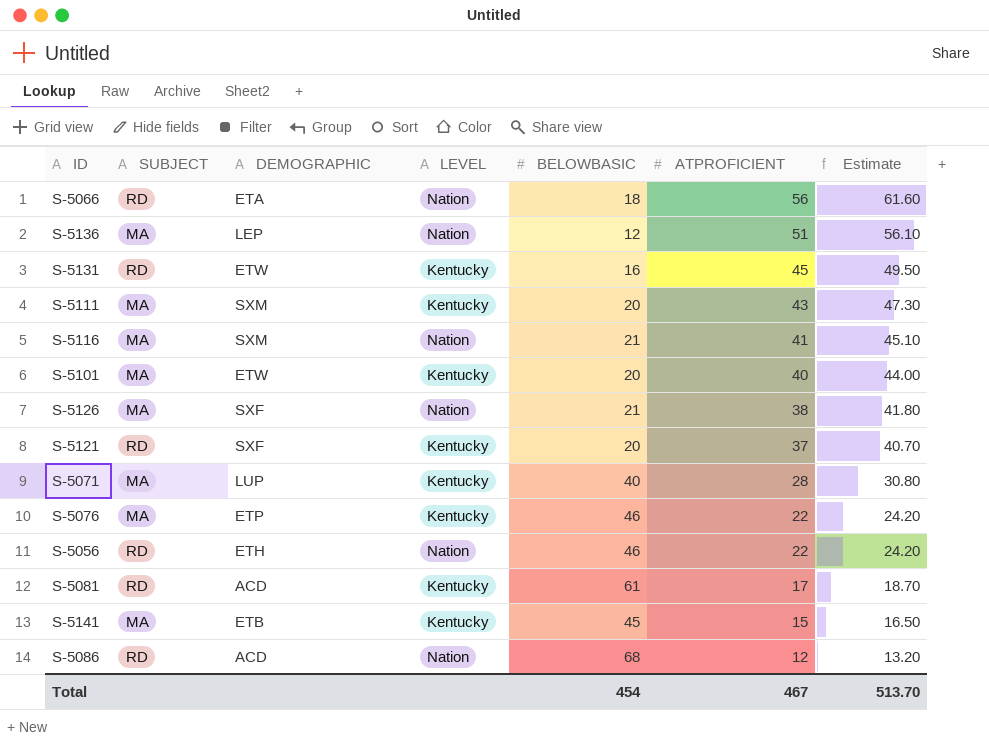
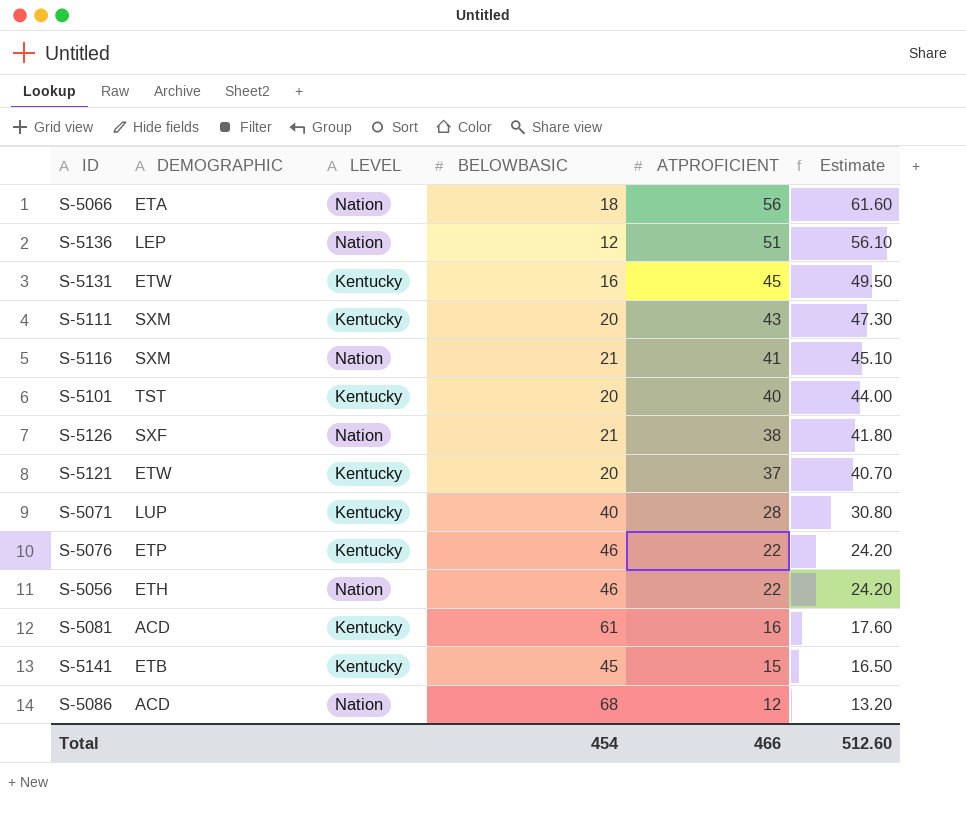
column SUBJECT | position: 2 -> none
S-5101 | DEMOGRAPHIC: ETW -> TST
S-5121 | DEMOGRAPHIC: SXF -> ETW
S-5081 | ATPROFICIENT: 17 -> 16
S-5081 | Estimate: 18.70 -> 17.60
Total | ATPROFICIENT: 467 -> 466
Total | Estimate: 513.70 -> 512.60

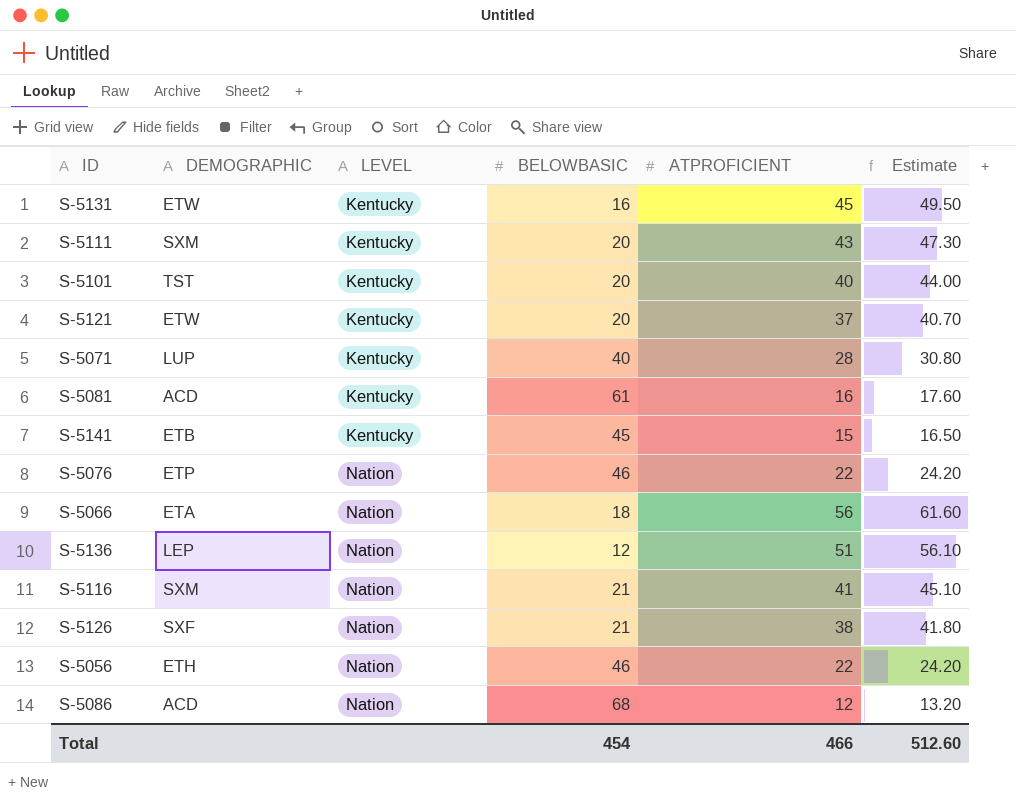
row order: ATPROFICIENT descending -> LEVEL ascending
S-5076 | LEVEL: Kentucky -> Nation

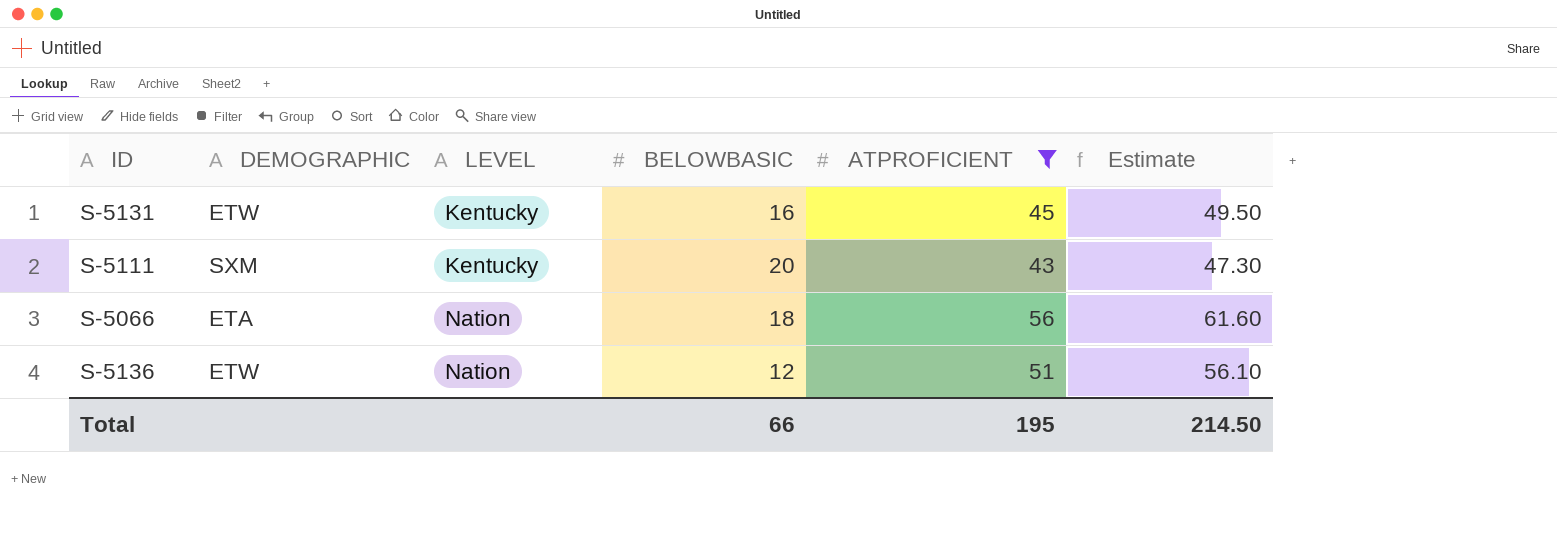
filter: none -> ATPROFICIENT >= 43
S-5136 | DEMOGRAPHIC: LEP -> ETW
Total | BELOWBASIC: 454 -> 66
Total | ATPROFICIENT: 466 -> 195
Total | Estimate: 512.60 -> 214.50

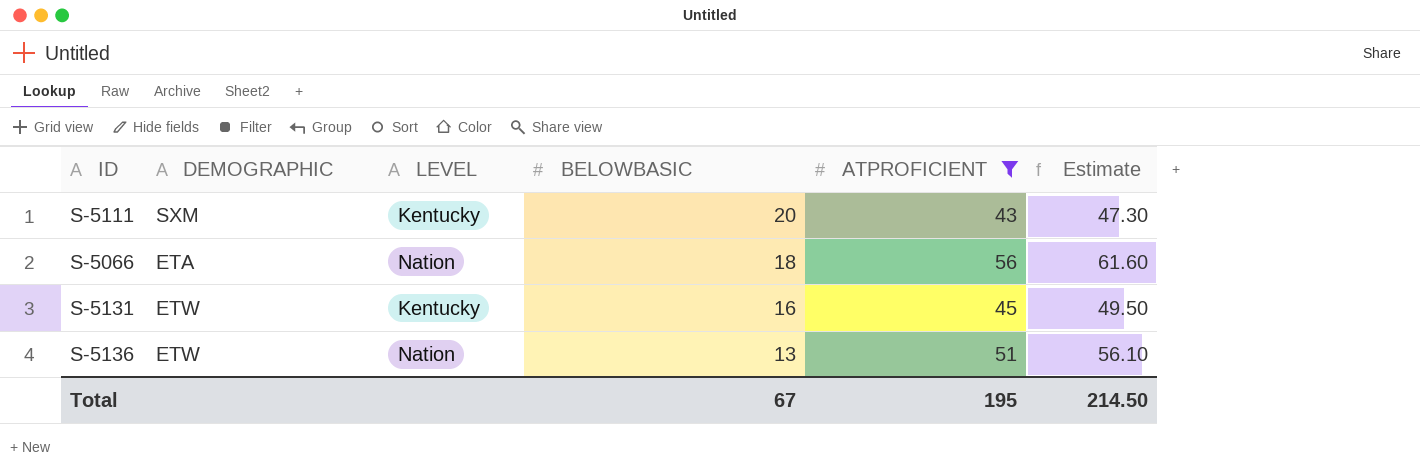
row order: LEVEL ascending -> BELOWBASIC descending
S-5136 | BELOWBASIC: 12 -> 13
Total | BELOWBASIC: 66 -> 67

